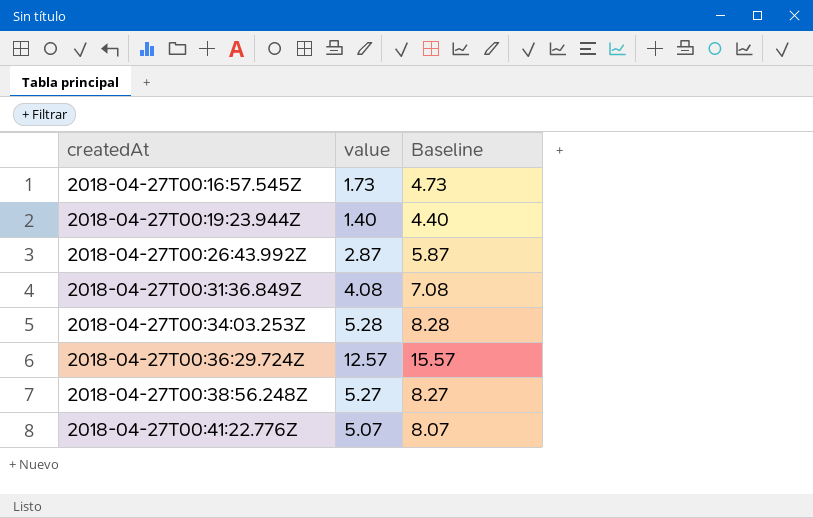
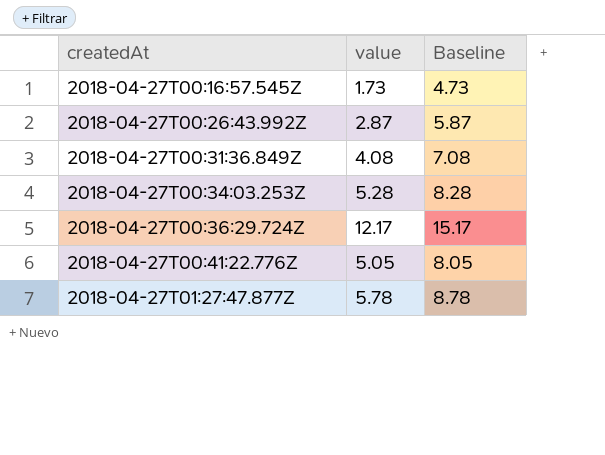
row 2018-04-27T00:19:23.944Z: 1.40 | 4.40 -> none
row 2018-04-27T00:38:56.248Z: 5.27 | 8.27 -> none
2018-04-27T00:36:29.724Z | value: 12.57 -> 12.17
2018-04-27T00:36:29.724Z | Baseline: 15.57 -> 15.17
2018-04-27T00:41:22.776Z | value: 5.07 -> 5.05
2018-04-27T00:41:22.776Z | Baseline: 8.07 -> 8.05
row 2018-04-27T01:27:47.877Z: none -> 5.78 | 8.78

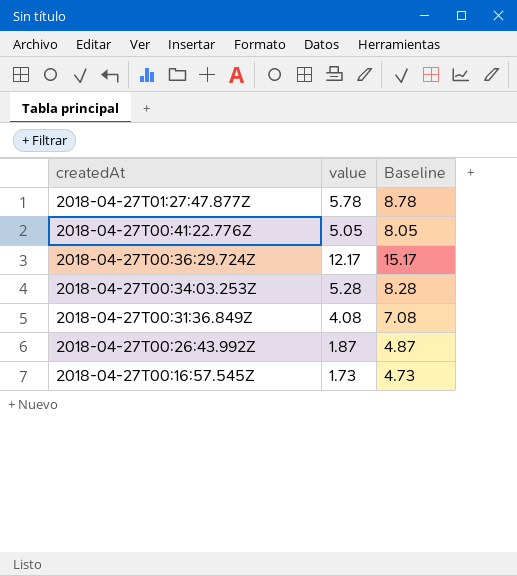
row order: createdAt ascending -> createdAt descending
2018-04-27T00:26:43.992Z | value: 2.87 -> 1.87
2018-04-27T00:26:43.992Z | Baseline: 5.87 -> 4.87

